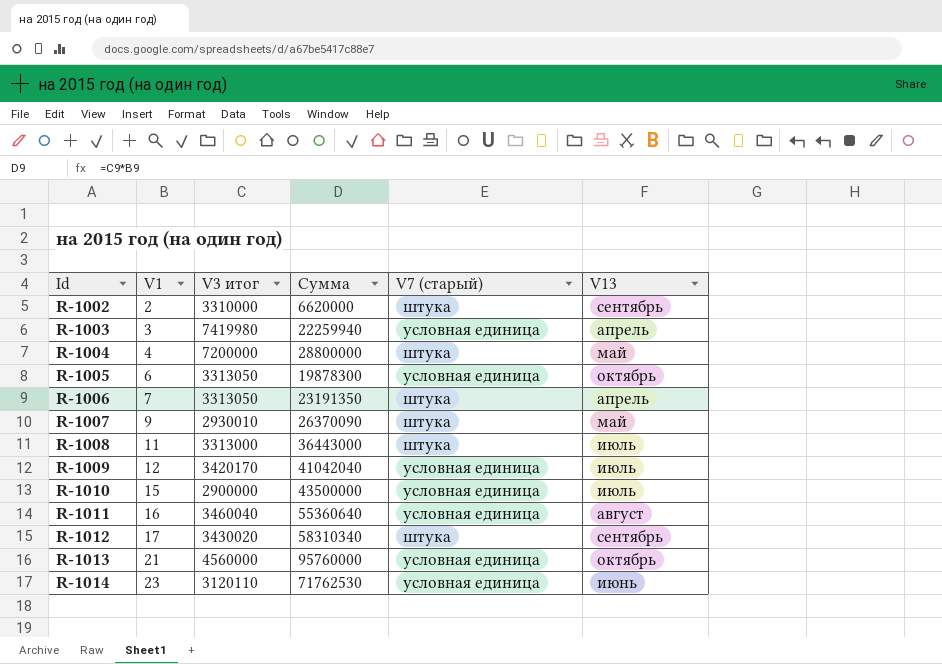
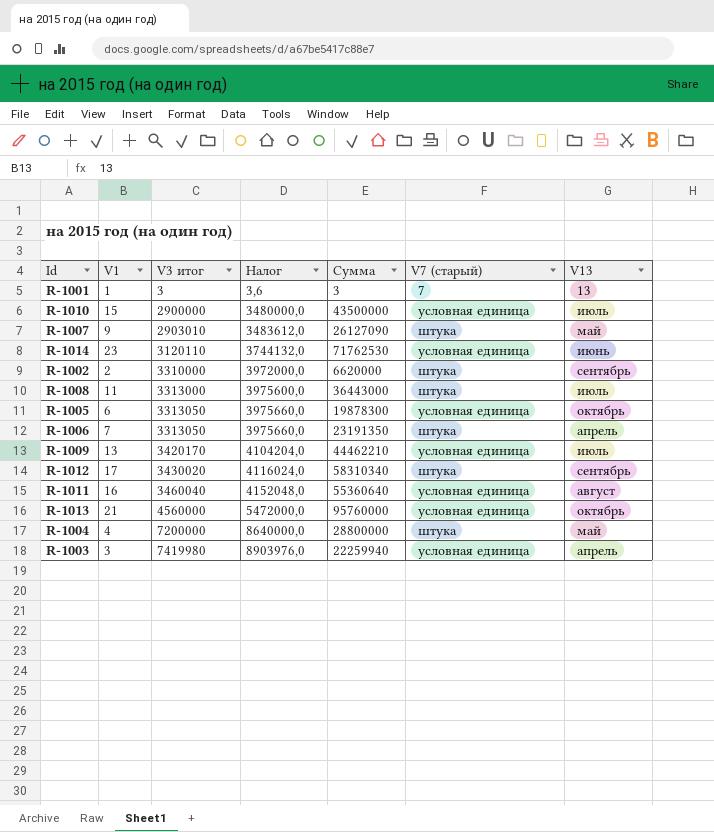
row order: Id ascending -> V3 итог ascending
column Налог | formula: none -> [V3 итог] * 1,2
row R-1001: none -> 1 | 3 | 3,6 | 3 | 7 | 13
R-1007 | V3 итог: 2930010 -> 2903010
R-1007 | Сумма: 26370090 -> 26127090
R-1009 | V1: 12 -> 13
R-1009 | Сумма: 41042040 -> 44462210

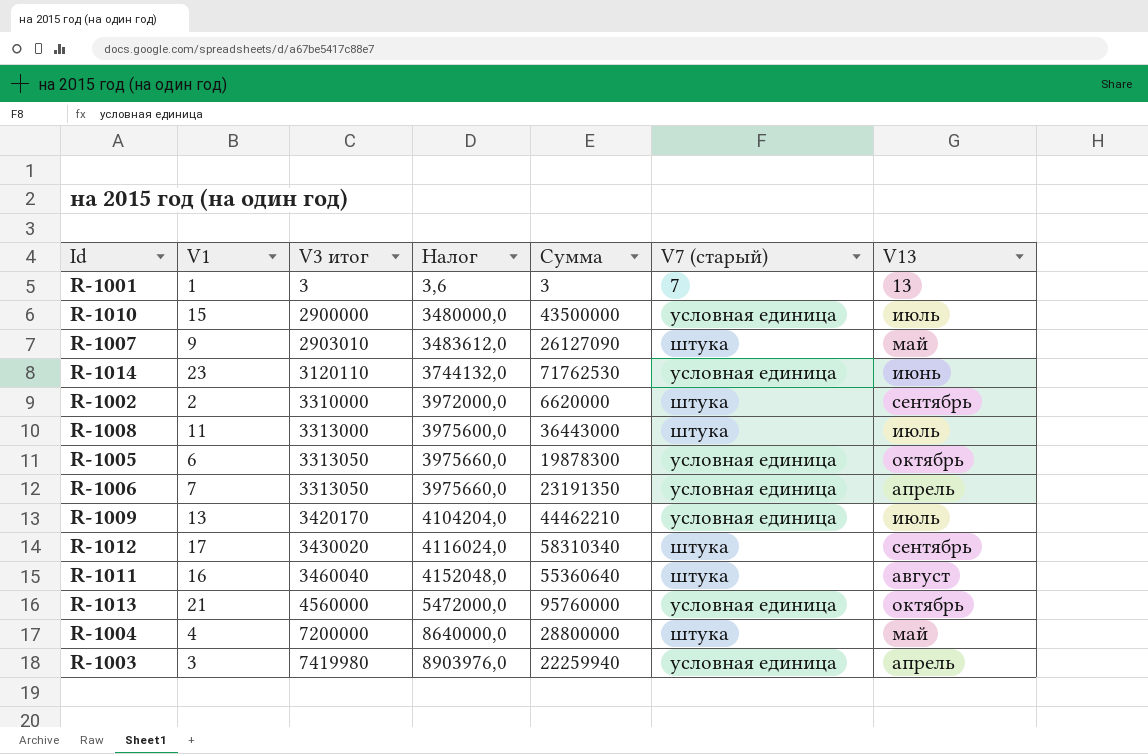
R-1006 | V7 (старый): штука -> условная единица
R-1011 | V7 (старый): условная единица -> штука

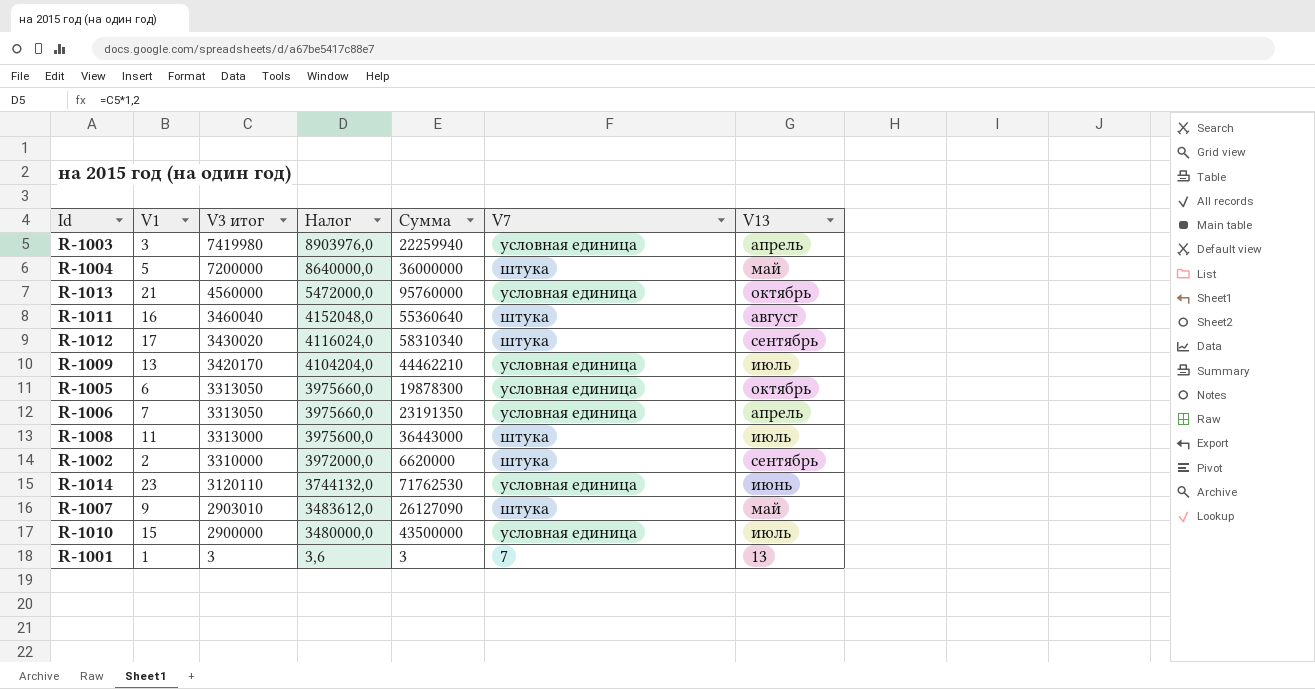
row order: V3 итог ascending -> V3 итог descending
column name: V7 (старый) -> V7
R-1004 | V1: 4 -> 5
R-1004 | Сумма: 28800000 -> 36000000

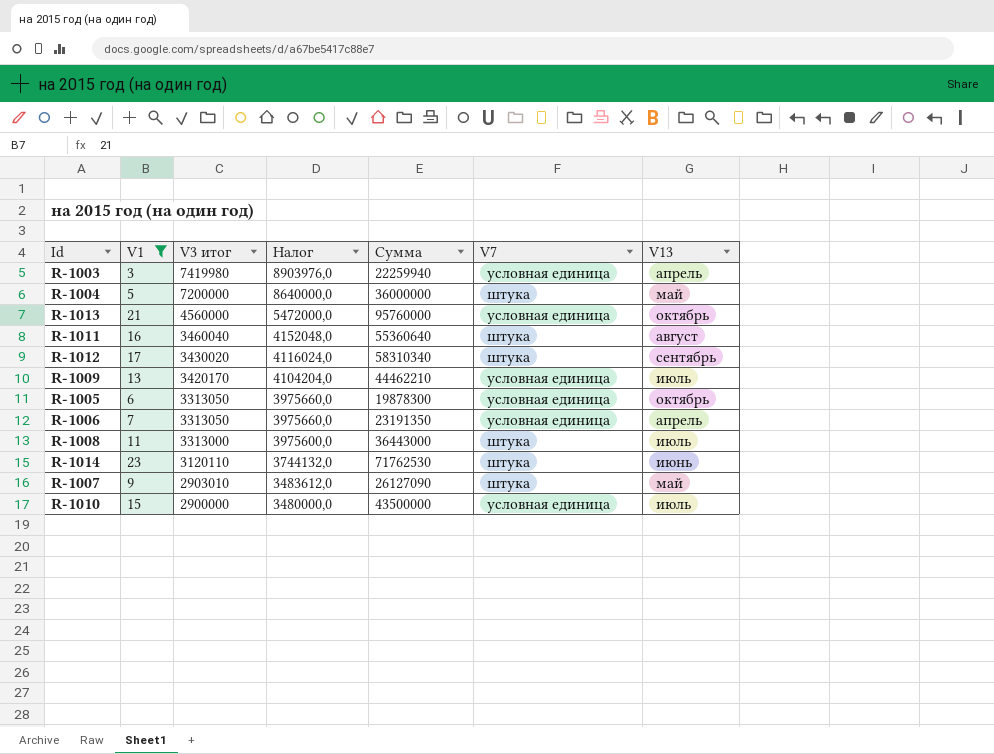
filter: none -> V1 >= 3
R-1014 | V7: условная единица -> штука

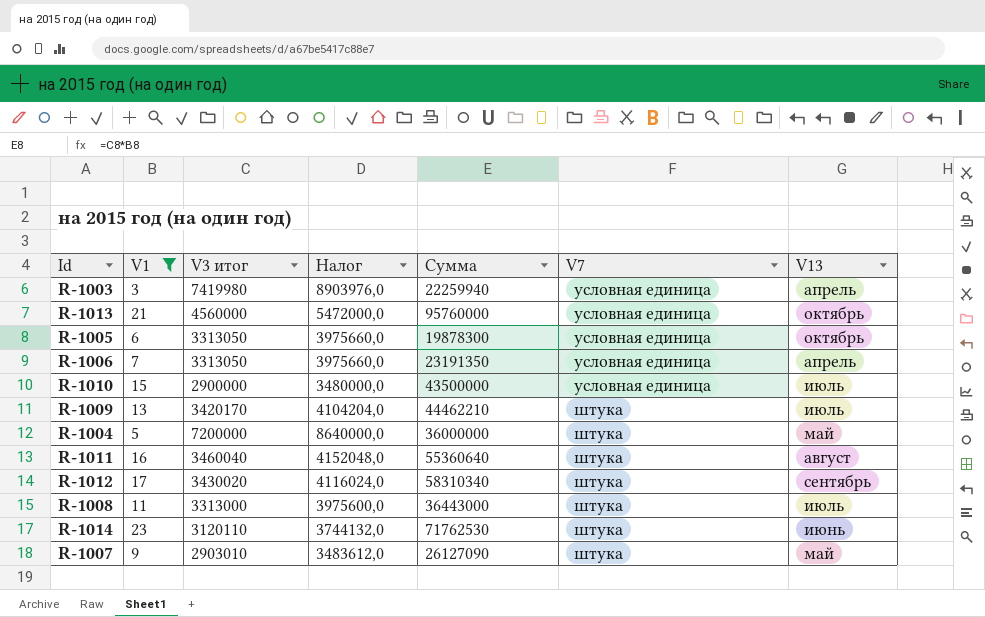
row order: V3 итог descending -> V7 ascending
R-1009 | V7: условная единица -> штука

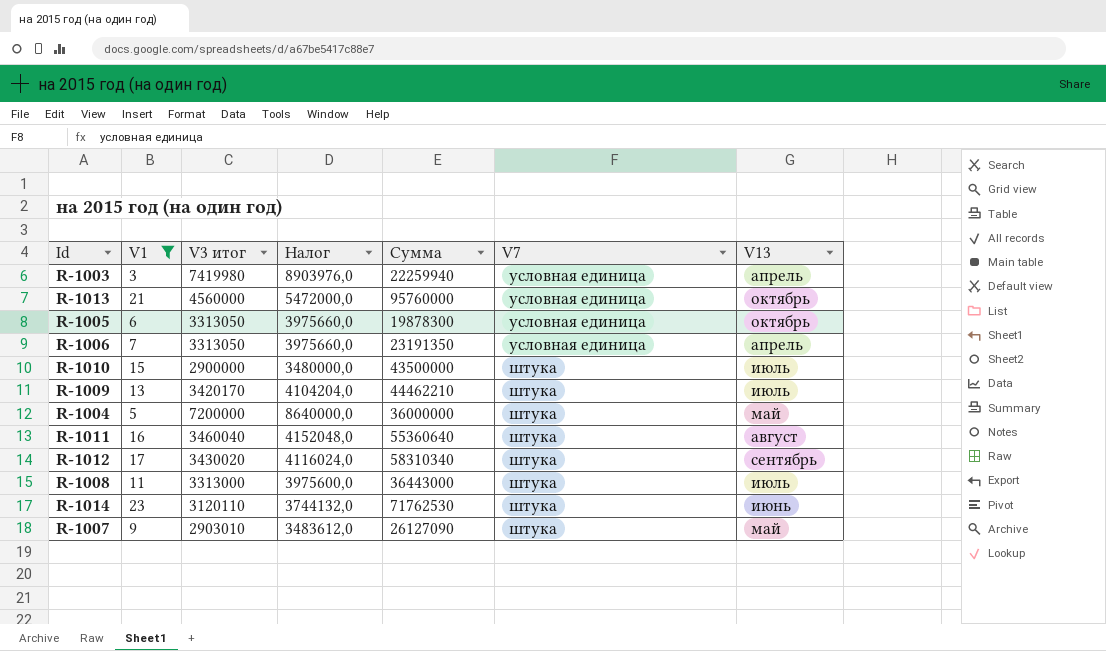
R-1010 | V7: условная единица -> штука

